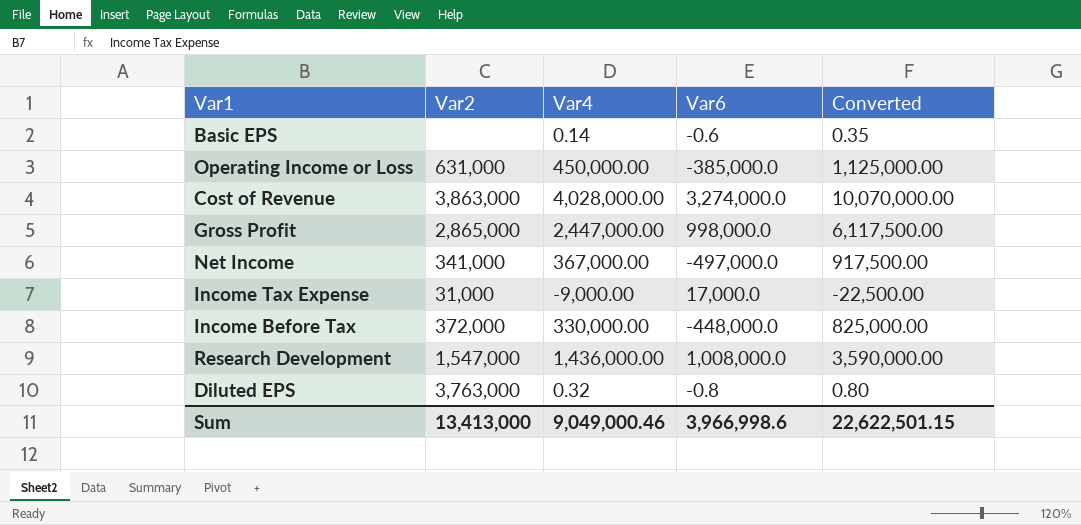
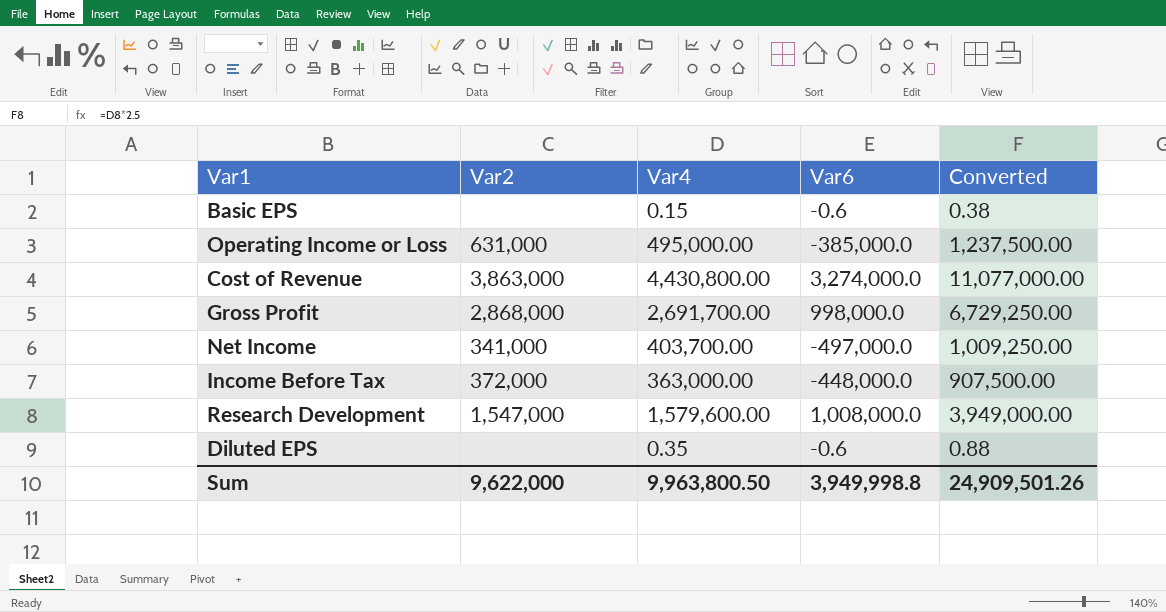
row Income Tax Expense: 31,000 | -9,000.00 | 17,000.0 | -22,500.00 -> none
Basic EPS | Var4: 0.14 -> 0.15
Basic EPS | Converted: 0.35 -> 0.38
Operating Income or Loss | Var4: 450,000.00 -> 495,000.00
Operating Income or Loss | Converted: 1,125,000.00 -> 1,237,500.00
Cost of Revenue | Var4: 4,028,000.00 -> 4,430,800.00
Cost of Revenue | Converted: 10,070,000.00 -> 11,077,000.00
Gross Profit | Var2: 2,865,000 -> 2,868,000
Gross Profit | Var4: 2,447,000.00 -> 2,691,700.00
Gross Profit | Converted: 6,117,500.00 -> 6,729,250.00
Net Income | Var4: 367,000.00 -> 403,700.00
Net Income | Converted: 917,500.00 -> 1,009,250.00
Income Before Tax | Var4: 330,000.00 -> 363,000.00
Income Before Tax | Converted: 825,000.00 -> 907,500.00
Research Development | Var4: 1,436,000.00 -> 1,579,600.00
Research Development | Converted: 3,590,000.00 -> 3,949,000.00
Diluted EPS | Var2: 3,763,000 -> none
Diluted EPS | Var4: 0.32 -> 0.35
Diluted EPS | Var6: -0.8 -> -0.6
Diluted EPS | Converted: 0.80 -> 0.88
Sum | Var2: 13,413,000 -> 9,622,000
Sum | Var4: 9,049,000.46 -> 9,963,800.50
Sum | Var6: 3,966,998.6 -> 3,949,998.8
Sum | Converted: 22,622,501.15 -> 24,909,501.26

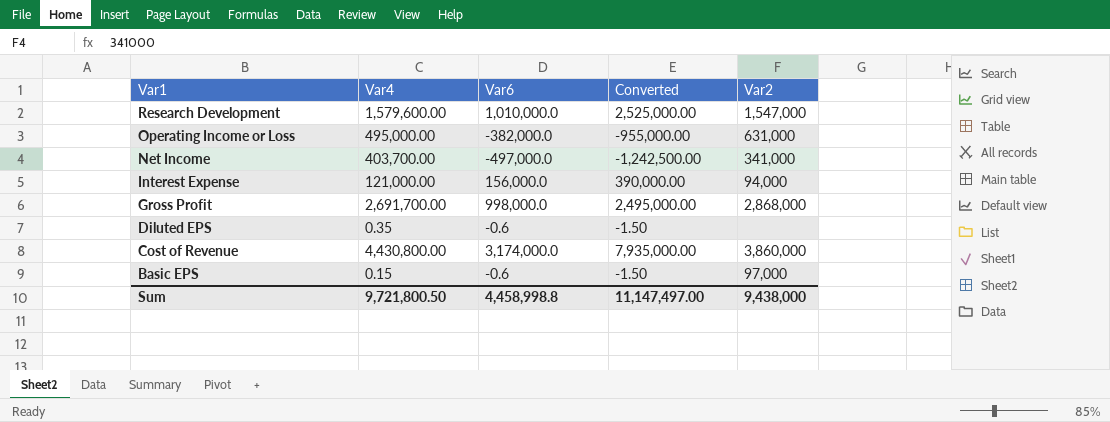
row order: none -> Var1 descending
column Converted | formula: [Var4] * 2.5 -> [Var6] * 2.5
column Var2 | position: 2 -> 5
row Income Before Tax: 372,000 | 363,000.00 | -448,000.0 | 907,500.00 -> none
Research Development | Var6: 1,008,000.0 -> 1,010,000.0
Operating Income or Loss | Var6: -385,000.0 -> -382,000.0
row Interest Expense: none -> 121,000.00 | 156,000.0 | 390,000.00 | 94,000
Cost of Revenue | Var6: 3,274,000.0 -> 3,174,000.0
Cost of Revenue | Var2: 3,863,000 -> 3,860,000
Basic EPS | Var2: none -> 97,000
Sum | Var4: 9,963,800.50 -> 9,721,800.50
Sum | Var6: 3,949,998.8 -> 4,458,998.8
Sum | Converted: 24,909,501.26 -> 11,147,497.00
Sum | Var2: 9,622,000 -> 9,438,000

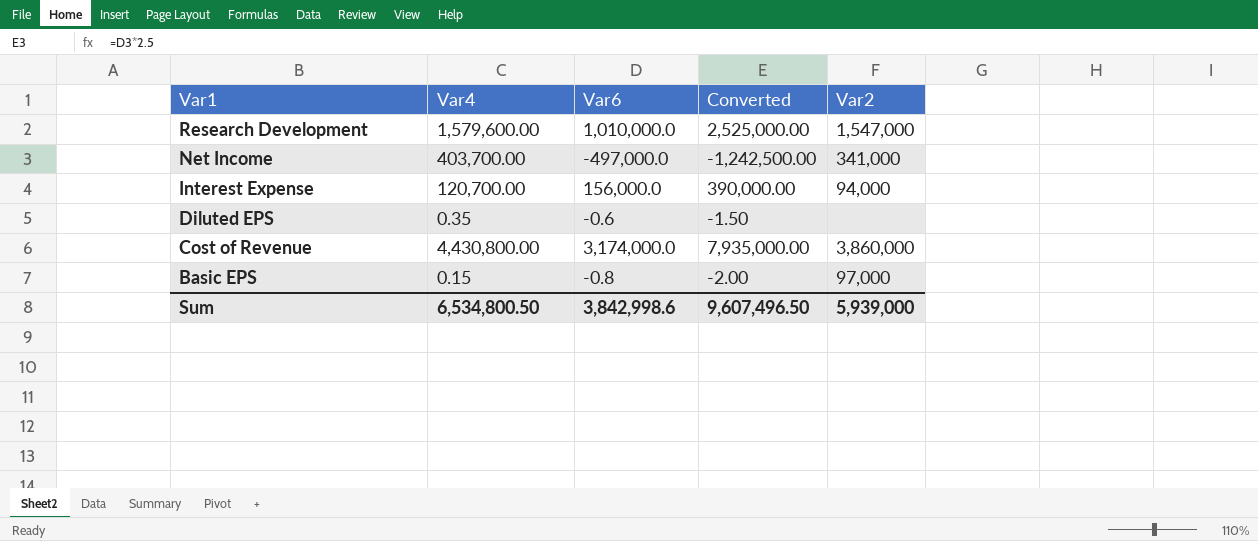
row Operating Income or Loss: 495,000.00 | -382,000.0 | -955,000.00 | 631,000 -> none
row Gross Profit: 2,691,700.00 | 998,000.0 | 2,495,000.00 | 2,868,000 -> none
Interest Expense | Var4: 121,000.00 -> 120,700.00
Basic EPS | Var6: -0.6 -> -0.8
Basic EPS | Converted: -1.50 -> -2.00
Sum | Var4: 9,721,800.50 -> 6,534,800.50
Sum | Var6: 4,458,998.8 -> 3,842,998.6
Sum | Converted: 11,147,497.00 -> 9,607,496.50
Sum | Var2: 9,438,000 -> 5,939,000

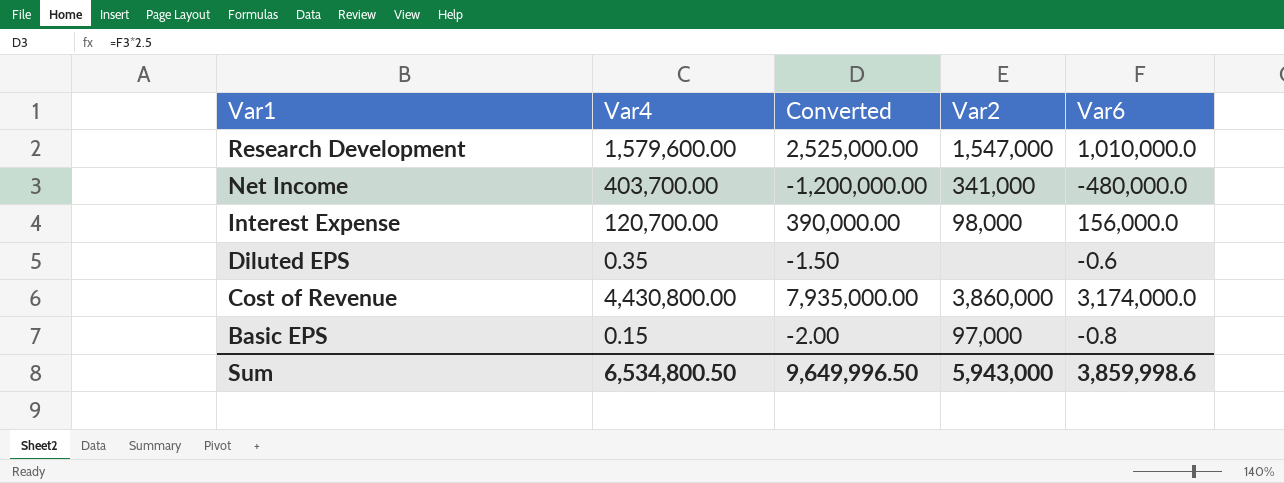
column Var6 | position: 3 -> 5
Net Income | Converted: -1,242,500.00 -> -1,200,000.00
Net Income | Var6: -497,000.0 -> -480,000.0
Interest Expense | Var2: 94,000 -> 98,000
Sum | Converted: 9,607,496.50 -> 9,649,996.50
Sum | Var2: 5,939,000 -> 5,943,000
Sum | Var6: 3,842,998.6 -> 3,859,998.6

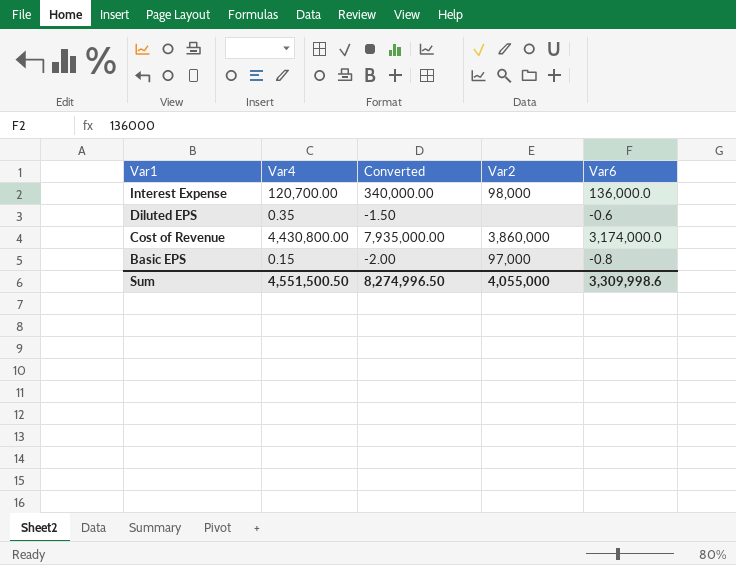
row Research Development: 1,579,600.00 | 2,525,000.00 | 1,547,000 | 1,010,000.0 -> none
row Net Income: 403,700.00 | -1,200,000.00 | 341,000 | -480,000.0 -> none
Interest Expense | Converted: 390,000.00 -> 340,000.00
Interest Expense | Var6: 156,000.0 -> 136,000.0
Sum | Var4: 6,534,800.50 -> 4,551,500.50
Sum | Converted: 9,649,996.50 -> 8,274,996.50
Sum | Var2: 5,943,000 -> 4,055,000
Sum | Var6: 3,859,998.6 -> 3,309,998.6

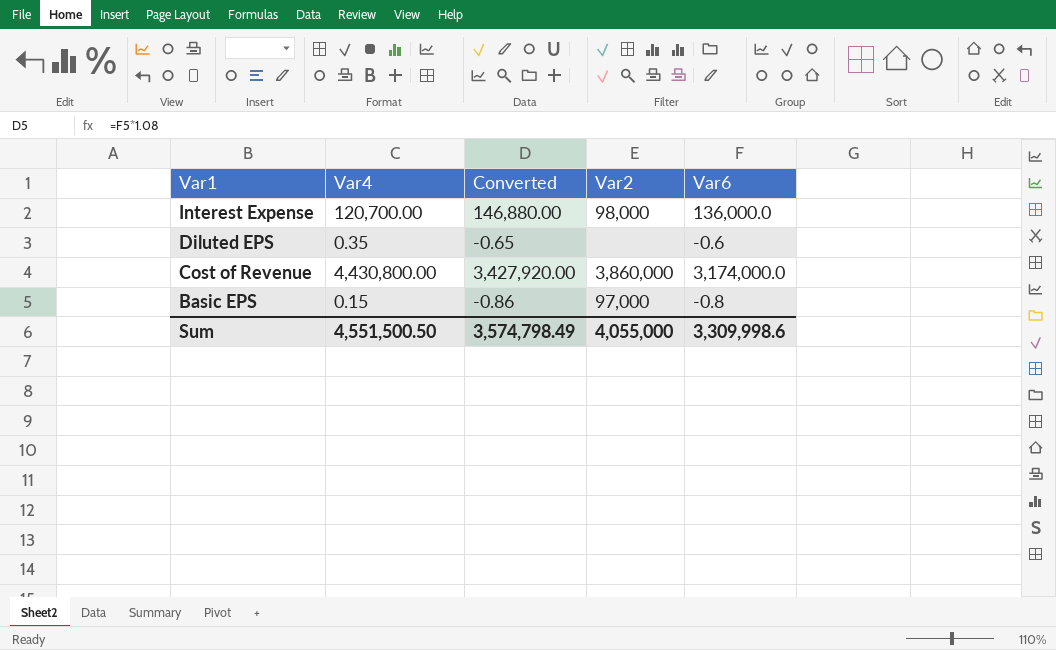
column Converted | formula: [Var6] * 2.5 -> [Var6] * 1.08
Sum | Converted: 8,274,996.50 -> 3,574,798.49

